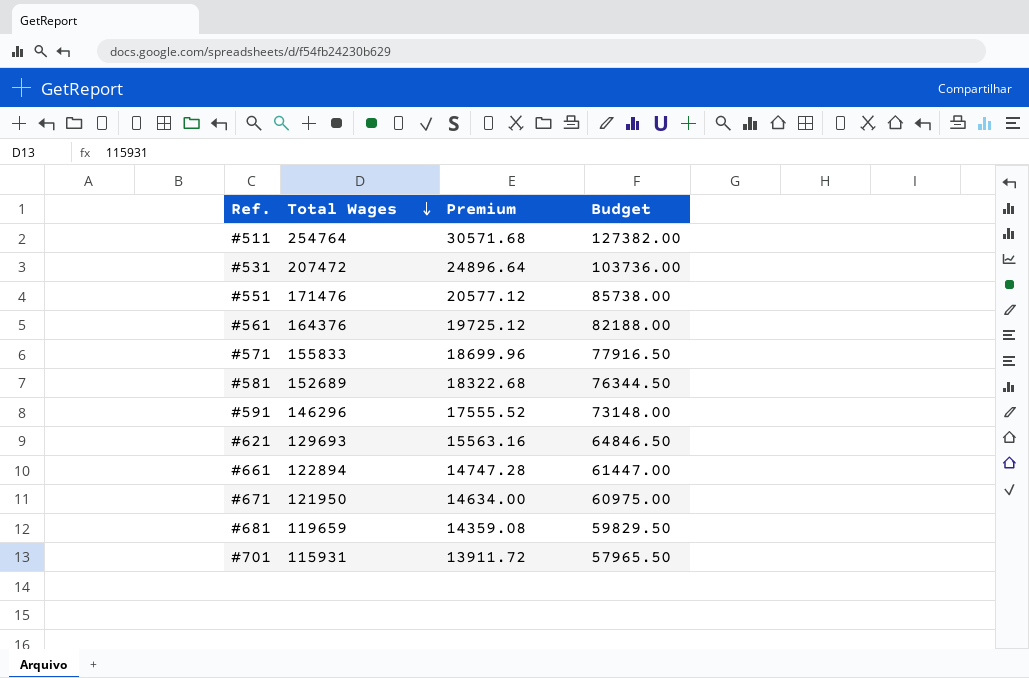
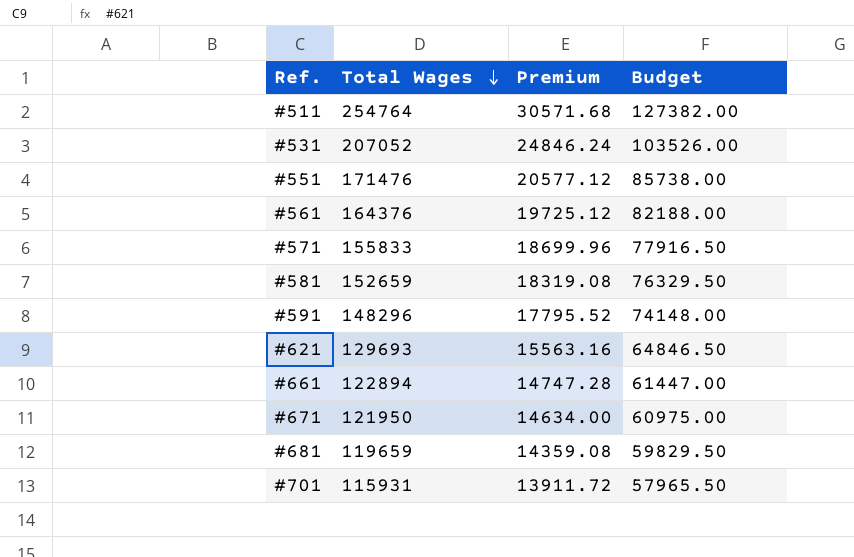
#531 | Total Wages: 207472 -> 207052
#531 | Premium: 24896.64 -> 24846.24
#531 | Budget: 103736.00 -> 103526.00
#581 | Total Wages: 152689 -> 152659
#581 | Premium: 18322.68 -> 18319.08
#581 | Budget: 76344.50 -> 76329.50
#591 | Total Wages: 146296 -> 148296
#591 | Premium: 17555.52 -> 17795.52
#591 | Budget: 73148.00 -> 74148.00

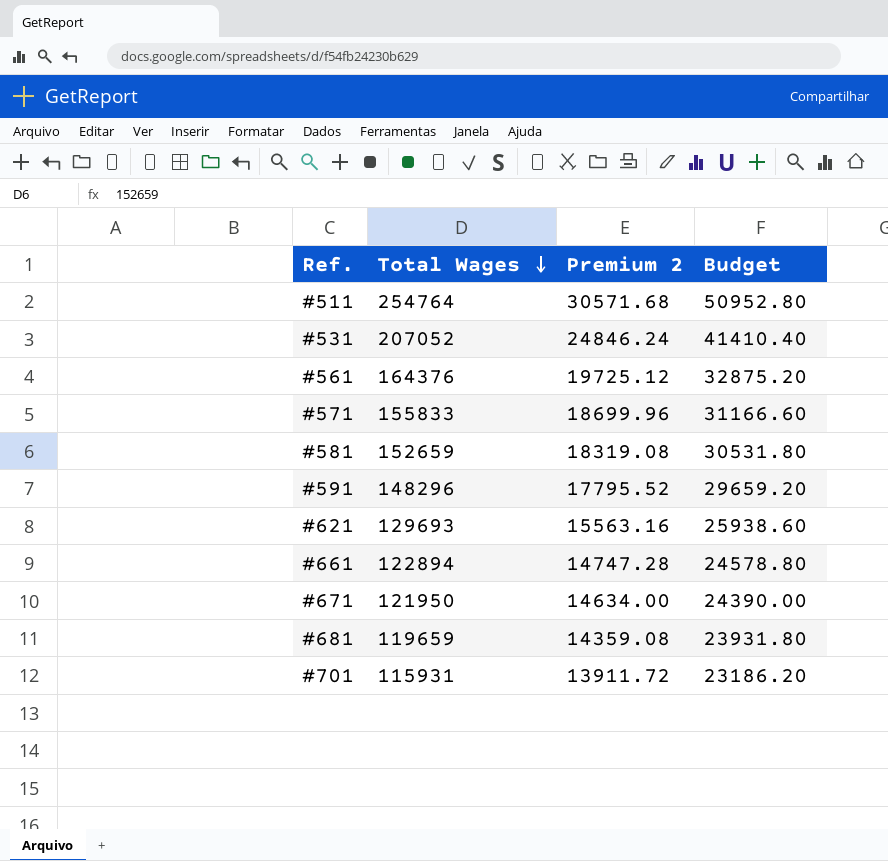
column name: Premium -> Premium 2
column Budget | formula: [Total Wages] * 0.5 -> [Total Wages] * 0.2
row #551: 171476 | 20577.12 | 85738.00 -> none

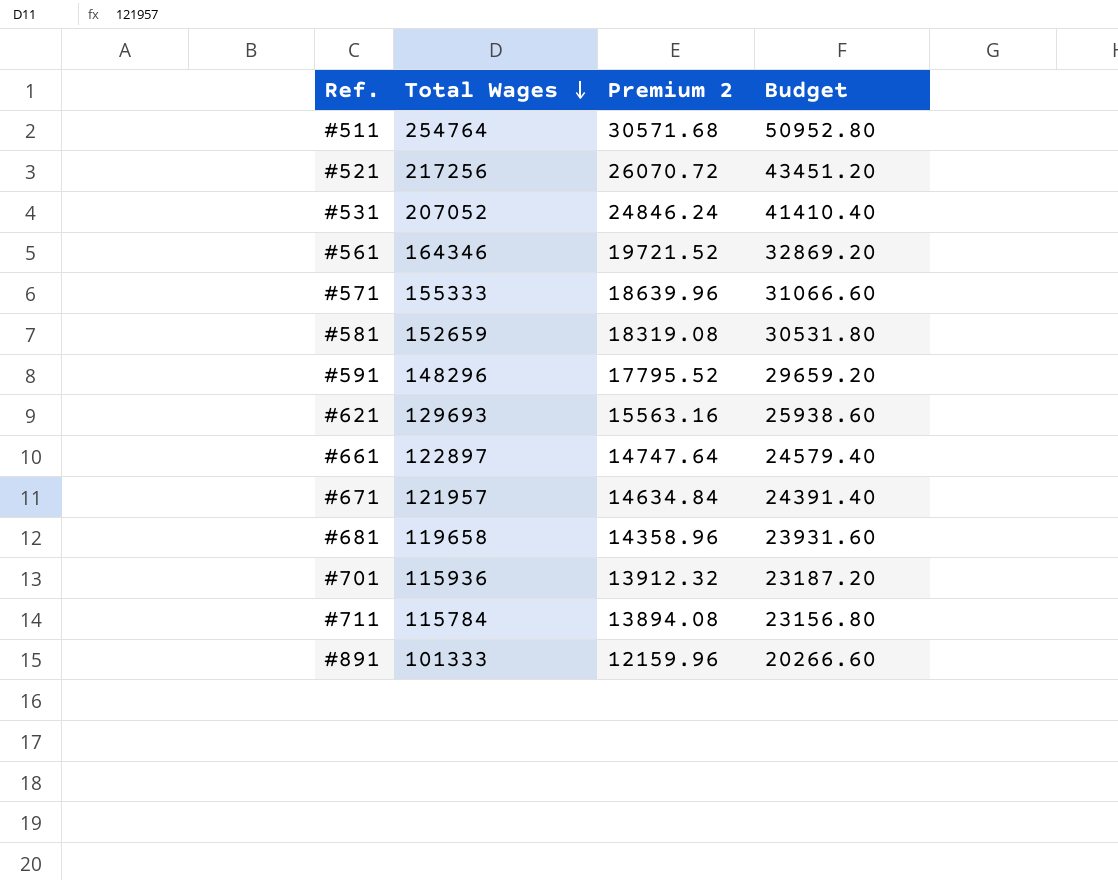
row #521: none -> 217256 | 26070.72 | 43451.20
#561 | Total Wages: 164376 -> 164346
#561 | Premium 2: 19725.12 -> 19721.52
#561 | Budget: 32875.20 -> 32869.20
#571 | Total Wages: 155833 -> 155333
#571 | Premium 2: 18699.96 -> 18639.96
#571 | Budget: 31166.60 -> 31066.60
#661 | Total Wages: 122894 -> 122897
#661 | Premium 2: 14747.28 -> 14747.64
#661 | Budget: 24578.80 -> 24579.40
#671 | Total Wages: 121950 -> 121957
#671 | Premium 2: 14634.00 -> 14634.84
#671 | Budget: 24390.00 -> 24391.40
#681 | Total Wages: 119659 -> 119658
#681 | Premium 2: 14359.08 -> 14358.96
#681 | Budget: 23931.80 -> 23931.60
#701 | Total Wages: 115931 -> 115936
#701 | Premium 2: 13911.72 -> 13912.32
#701 | Budget: 23186.20 -> 23187.20
row #711: none -> 115784 | 13894.08 | 23156.80
row #891: none -> 101333 | 12159.96 | 20266.60

